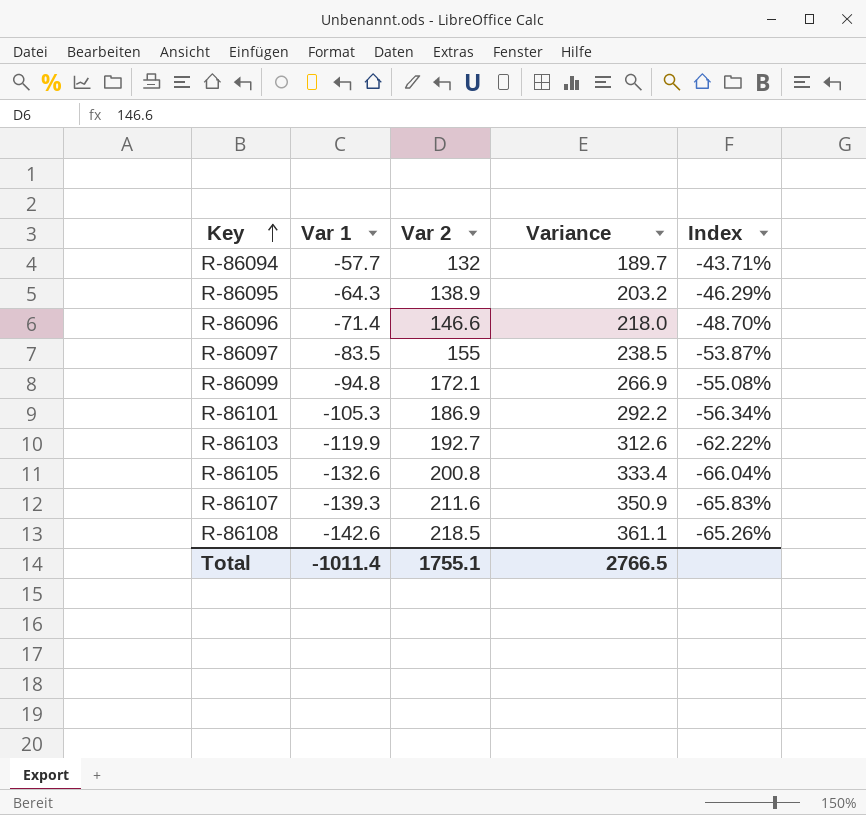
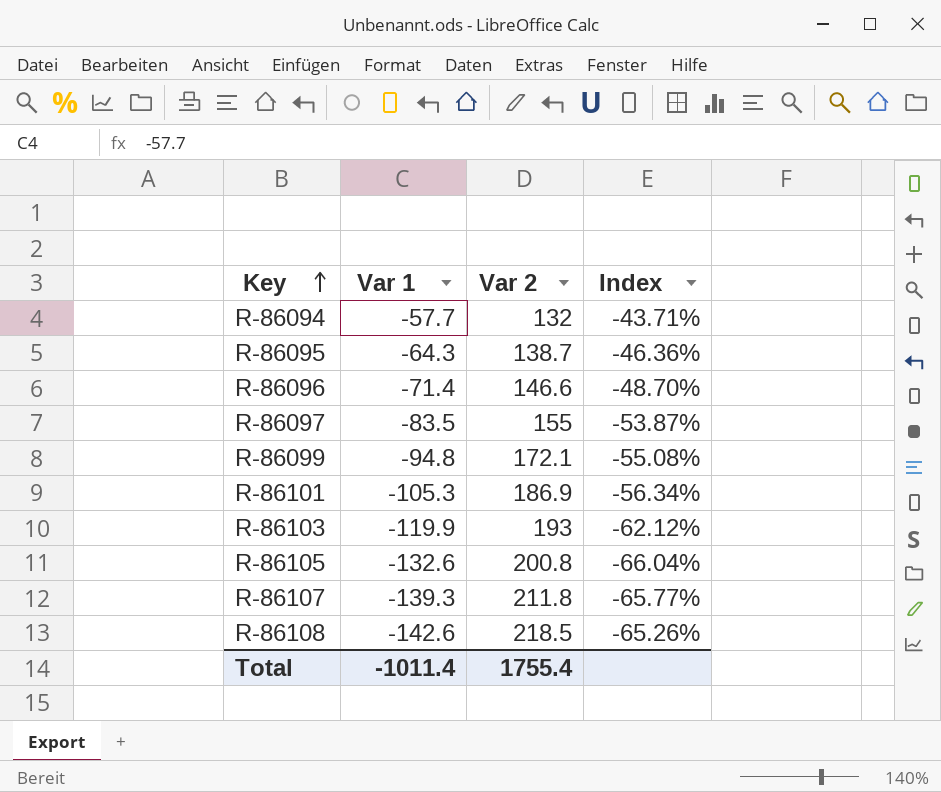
column Variance | formula: [Var 2] - [Var 1] -> none
R-86095 | Var 2: 138.9 -> 138.7
R-86095 | Index: -46.29% -> -46.36%
R-86103 | Var 2: 192.7 -> 193
R-86103 | Index: -62.22% -> -62.12%
R-86107 | Var 2: 211.6 -> 211.8
R-86107 | Index: -65.83% -> -65.77%
Total | Var 2: 1755.1 -> 1755.4

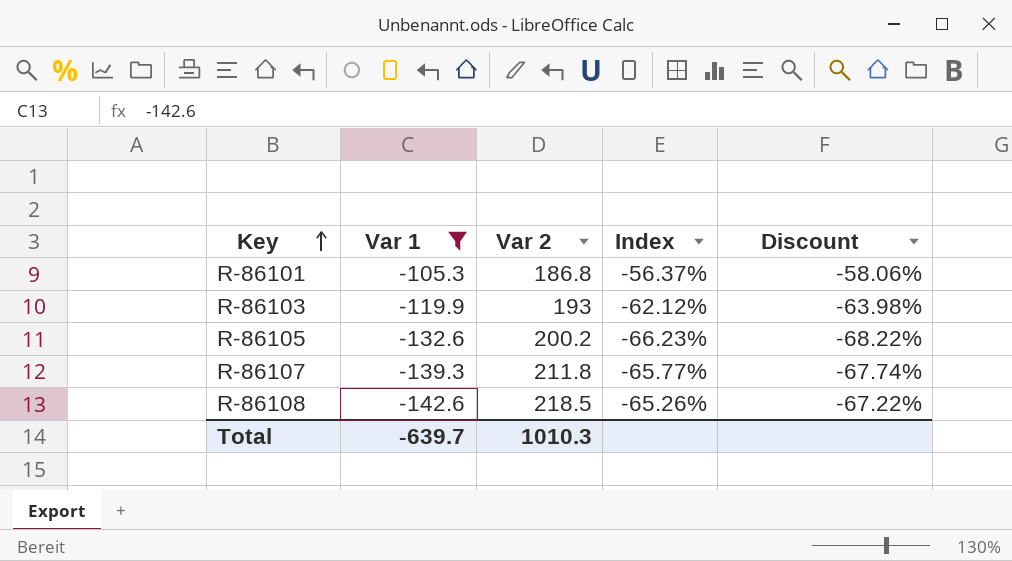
filter: none -> Var 1 <= -105.3
column Discount | formula: none -> [Index] * 1.03
R-86101 | Var 2: 186.9 -> 186.8
R-86101 | Index: -56.34% -> -56.37%
R-86105 | Var 2: 200.8 -> 200.2
R-86105 | Index: -66.04% -> -66.23%
Total | Var 1: -1011.4 -> -639.7
Total | Var 2: 1755.4 -> 1010.3

